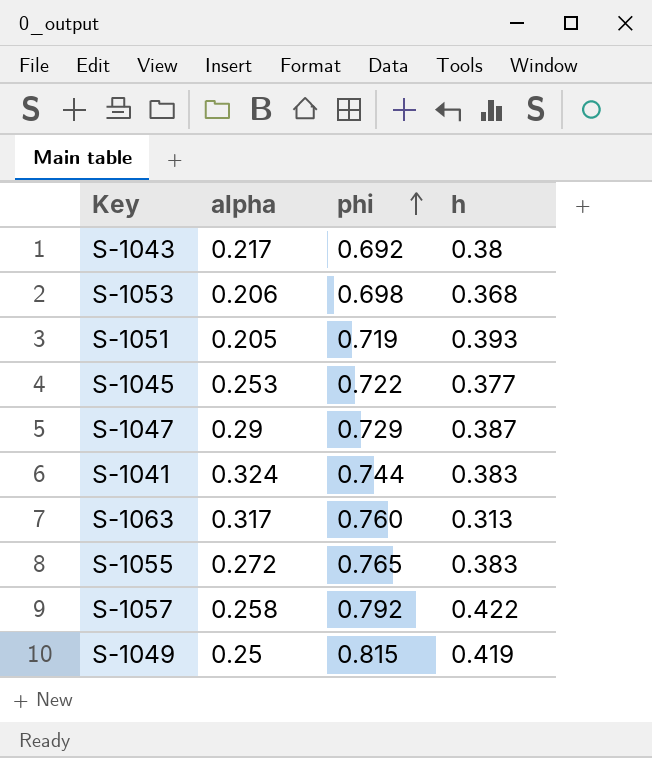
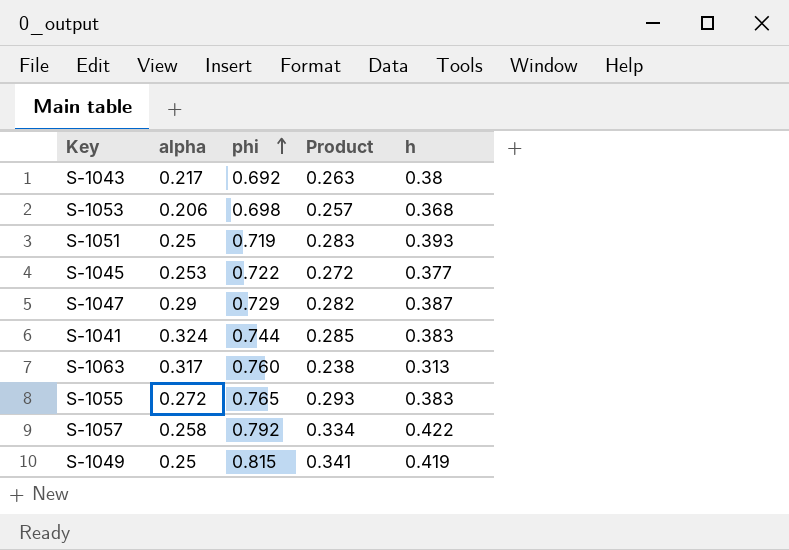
column Product | formula: none -> [phi] * [h]
S-1051 | alpha: 0.205 -> 0.25

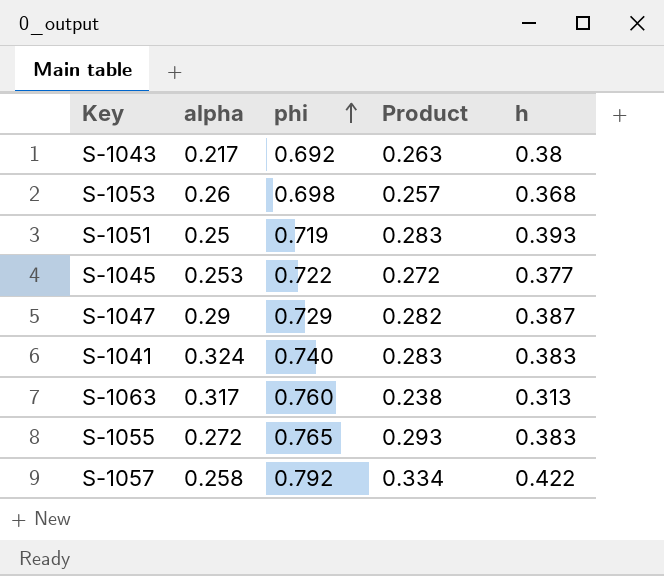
row S-1049: 0.25 | 0.815 | 0.341 | 0.419 -> none
S-1053 | alpha: 0.206 -> 0.26
S-1041 | phi: 0.744 -> 0.740
S-1041 | Product: 0.285 -> 0.283

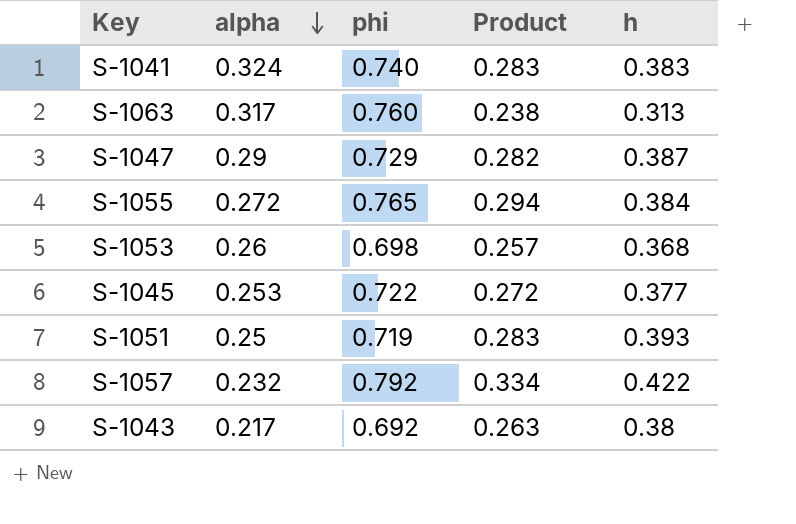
row order: phi ascending -> alpha descending
S-1055 | Product: 0.293 -> 0.294
S-1055 | h: 0.383 -> 0.384
S-1057 | alpha: 0.258 -> 0.232

